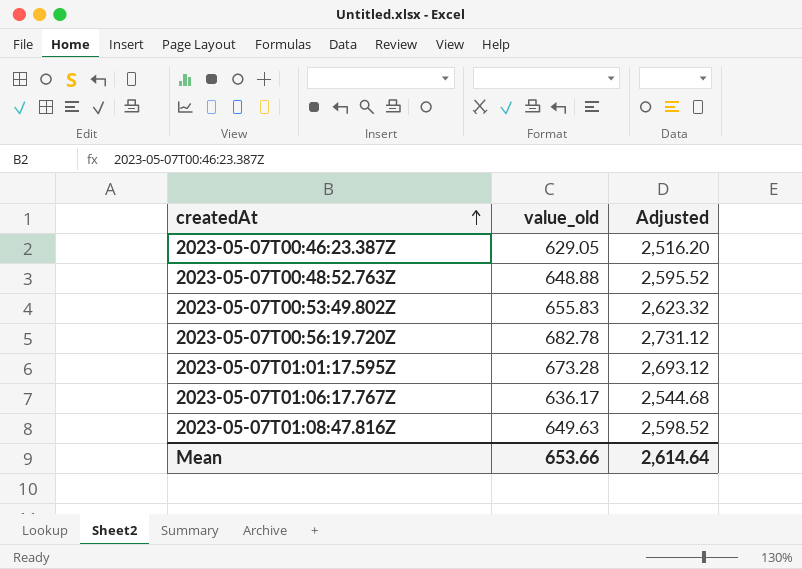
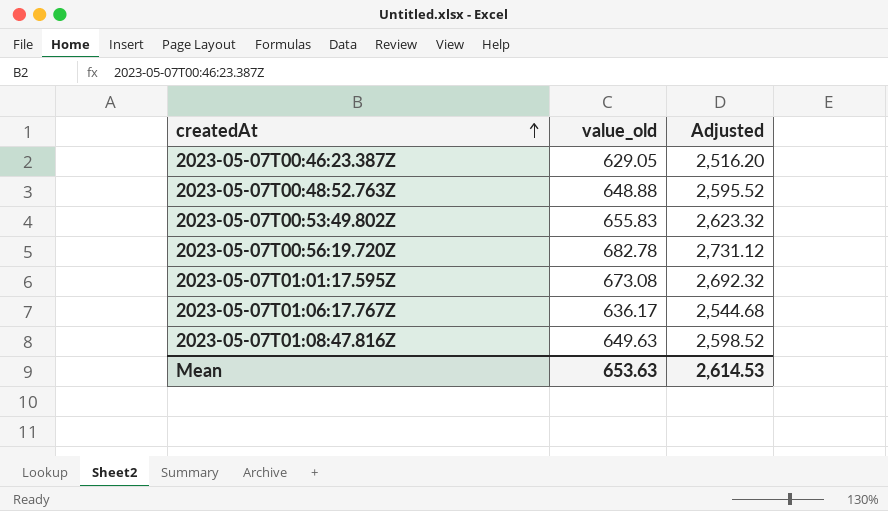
2023-05-07T01:01:17.595Z | value_old: 673.28 -> 673.08
2023-05-07T01:01:17.595Z | Adjusted: 2,693.12 -> 2,692.32
Mean | value_old: 653.66 -> 653.63
Mean | Adjusted: 2,614.64 -> 2,614.53

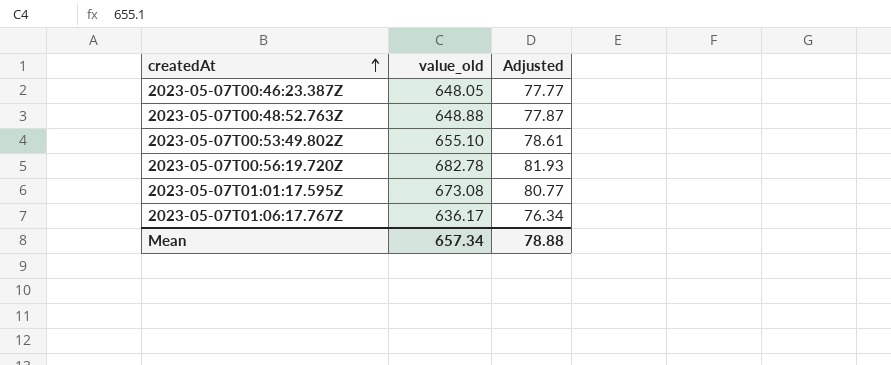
column Adjusted | formula: [value_old] * 4 -> [value_old] * 0.12
row 2023-05-07T01:08:47.816Z: 649.63 | 2,598.52 -> none
2023-05-07T00:46:23.387Z | value_old: 629.05 -> 648.05
2023-05-07T00:53:49.802Z | value_old: 655.83 -> 655.10
Mean | value_old: 653.63 -> 657.34
Mean | Adjusted: 2,614.53 -> 78.88

